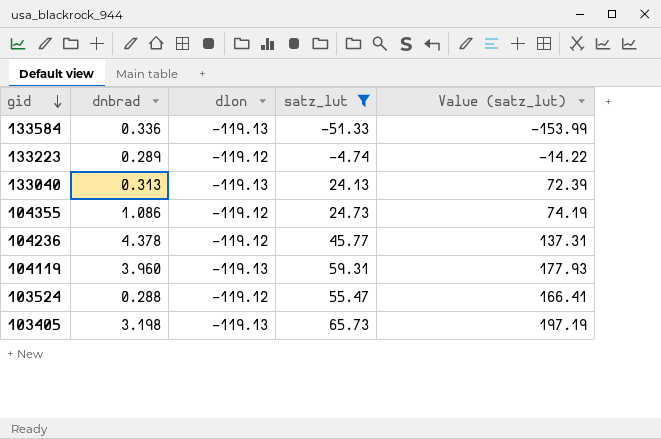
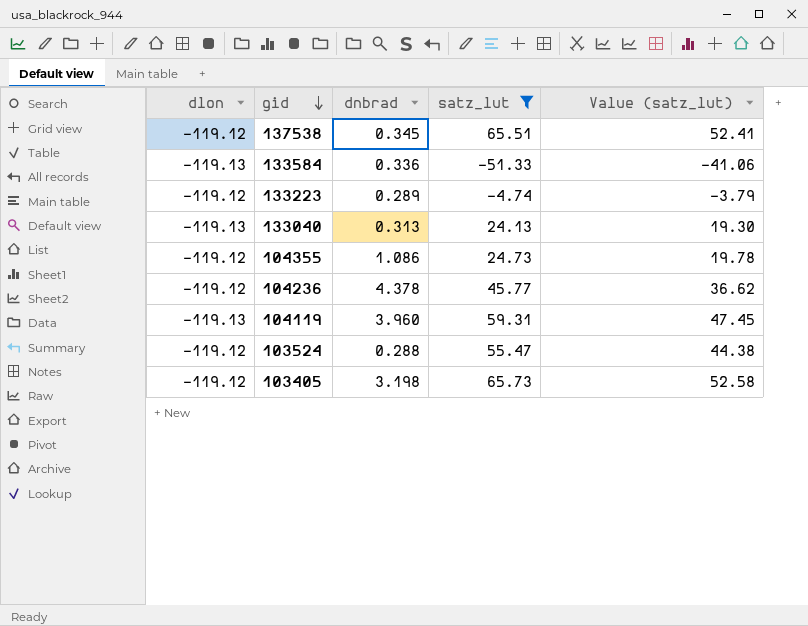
column dlon | position: 3 -> 1
column Value (satz_lut) | formula: [satz_lut] * 3 -> [satz_lut] * 0.8
row 137538: none -> -119.12 | 0.345 | 65.51 | 52.41
103405 | dlon: -119.13 -> -119.12

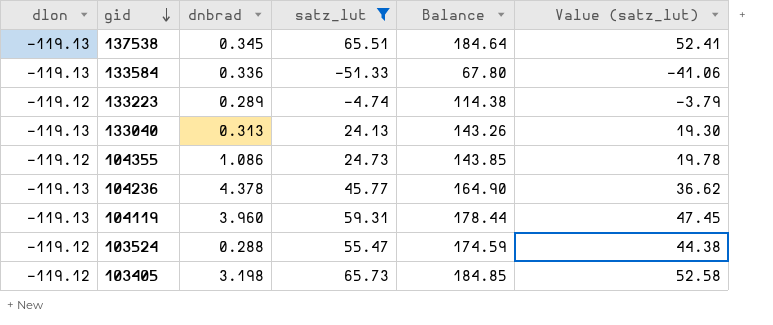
column Balance | formula: none -> [satz_lut] - [dlon]
137538 | dlon: -119.12 -> -119.13
104236 | dlon: -119.12 -> -119.13

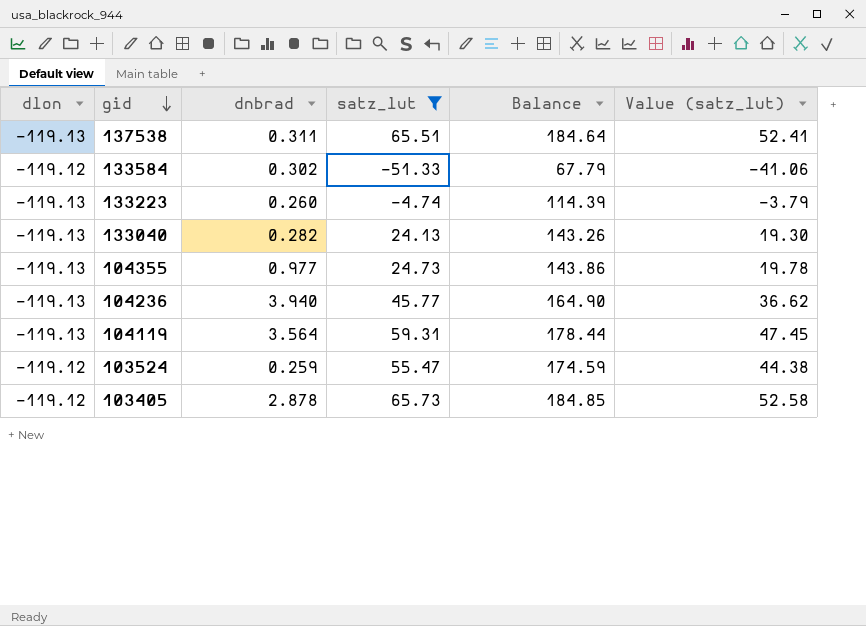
137538 | dnbrad: 0.345 -> 0.311
133584 | dlon: -119.13 -> -119.12
133584 | dnbrad: 0.336 -> 0.302
133584 | Balance: 67.80 -> 67.79
133223 | dlon: -119.12 -> -119.13
133223 | dnbrad: 0.289 -> 0.260
133223 | Balance: 114.38 -> 114.39
133040 | dnbrad: 0.313 -> 0.282
104355 | dlon: -119.12 -> -119.13
104355 | dnbrad: 1.086 -> 0.977
104355 | Balance: 143.85 -> 143.86
104236 | dnbrad: 4.378 -> 3.940
104119 | dnbrad: 3.960 -> 3.564
103524 | dnbrad: 0.288 -> 0.259
103405 | dnbrad: 3.198 -> 2.878

